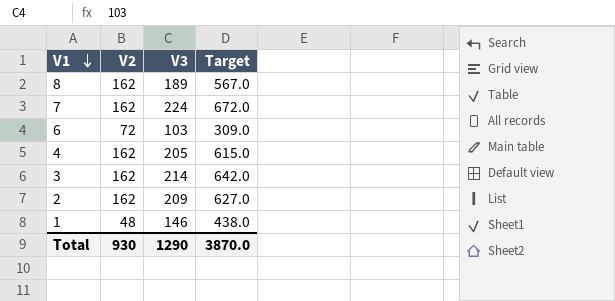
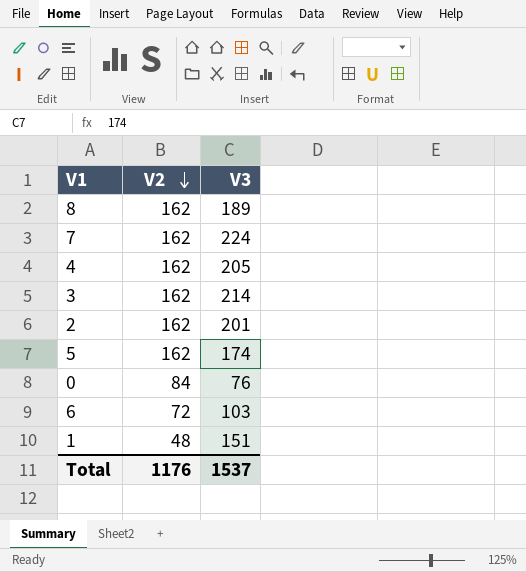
row order: V1 descending -> V2 descending
column Target | formula: [V3] * 3 -> none
2 | V3: 209 -> 201
row 5: none -> 162 | 174
row 0: none -> 84 | 76
1 | V3: 146 -> 151
Total | V2: 930 -> 1176
Total | V3: 1290 -> 1537

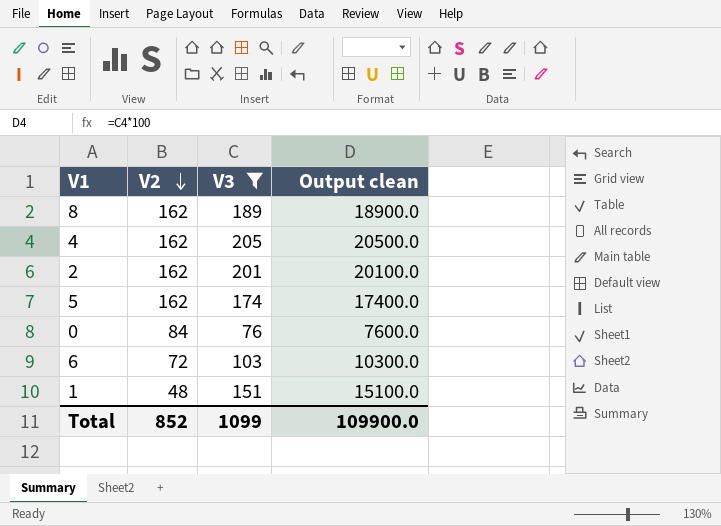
filter: none -> V3 <= 205
column Output clean | formula: none -> [V3] * 100
Total | V2: 1176 -> 852
Total | V3: 1537 -> 1099

